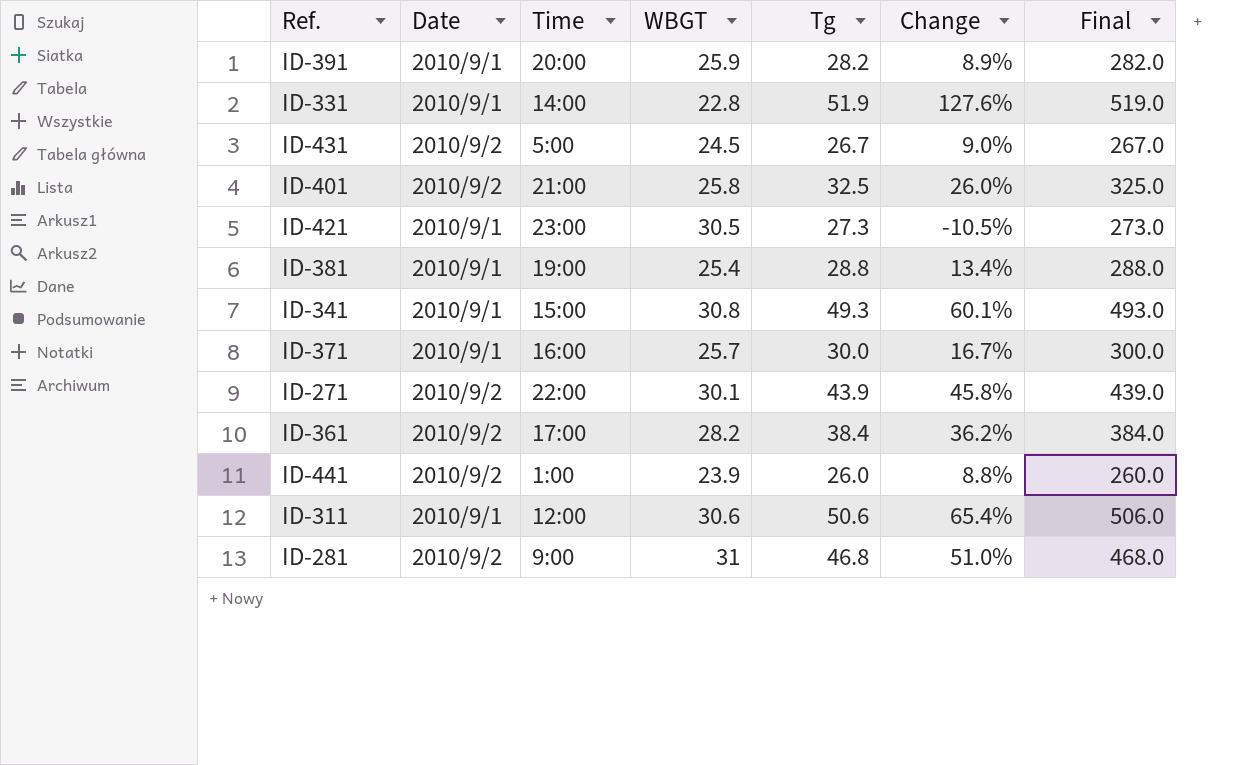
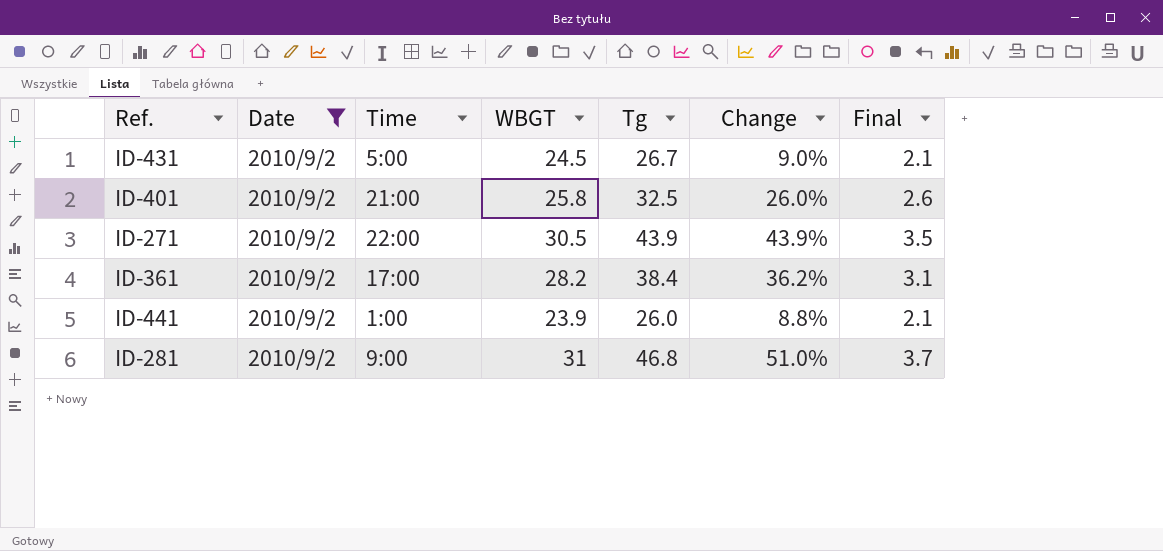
filter: none -> Date = 2010/9/2
column Final | formula: [Tg] * 10 -> [Tg] * 0.08
ID-271 | WBGT: 30.1 -> 30.5
ID-271 | Change: 45.8% -> 43.9%

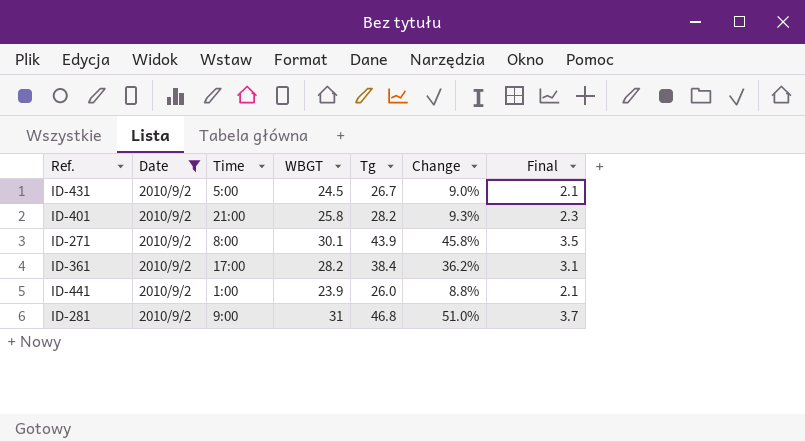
ID-401 | Tg: 32.5 -> 28.2
ID-401 | Change: 26.0% -> 9.3%
ID-401 | Final: 2.6 -> 2.3
ID-271 | Time: 22:00 -> 8:00
ID-271 | WBGT: 30.5 -> 30.1
ID-271 | Change: 43.9% -> 45.8%

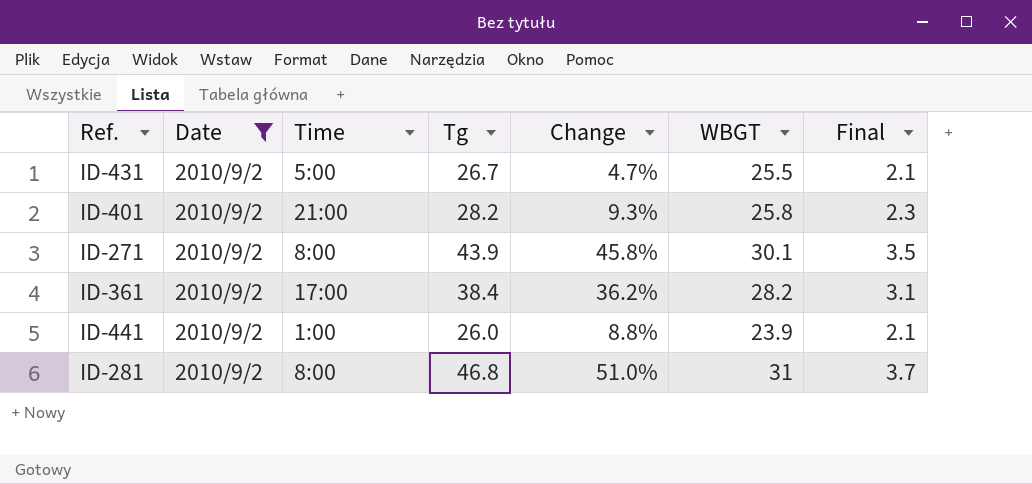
column WBGT | position: 4 -> 6
ID-431 | Change: 9.0% -> 4.7%
ID-431 | WBGT: 24.5 -> 25.5
ID-281 | Time: 9:00 -> 8:00

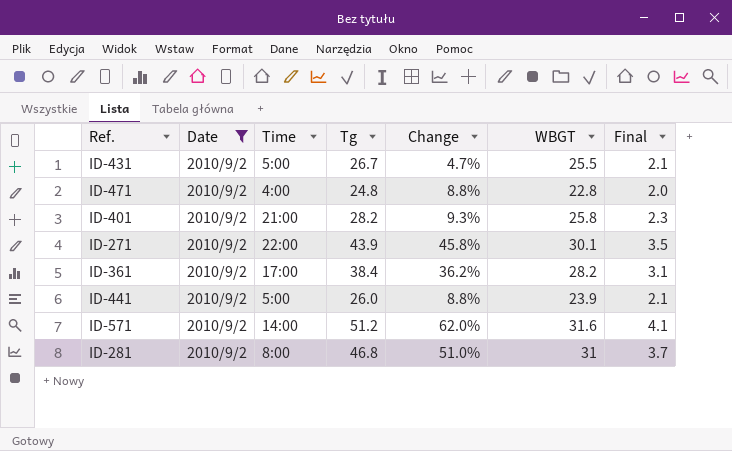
row ID-471: none -> 2010/9/2 | 4:00 | 24.8 | 8.8% | 22.8 | 2.0
ID-271 | Time: 8:00 -> 22:00
ID-441 | Time: 1:00 -> 5:00
row ID-571: none -> 2010/9/2 | 14:00 | 51.2 | 62.0% | 31.6 | 4.1

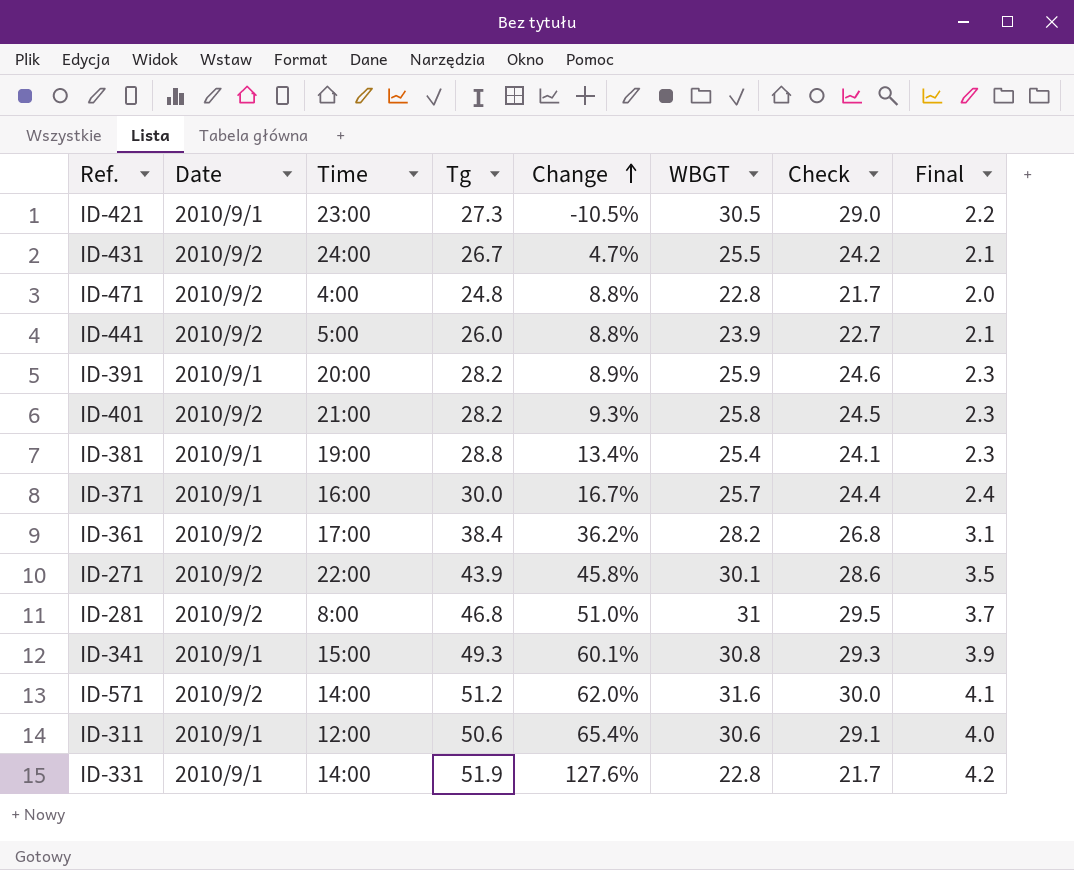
filter: Date = 2010/9/2 -> none
row order: none -> Change ascending
column Check | formula: none -> [WBGT] * 0.95
ID-431 | Time: 5:00 -> 24:00

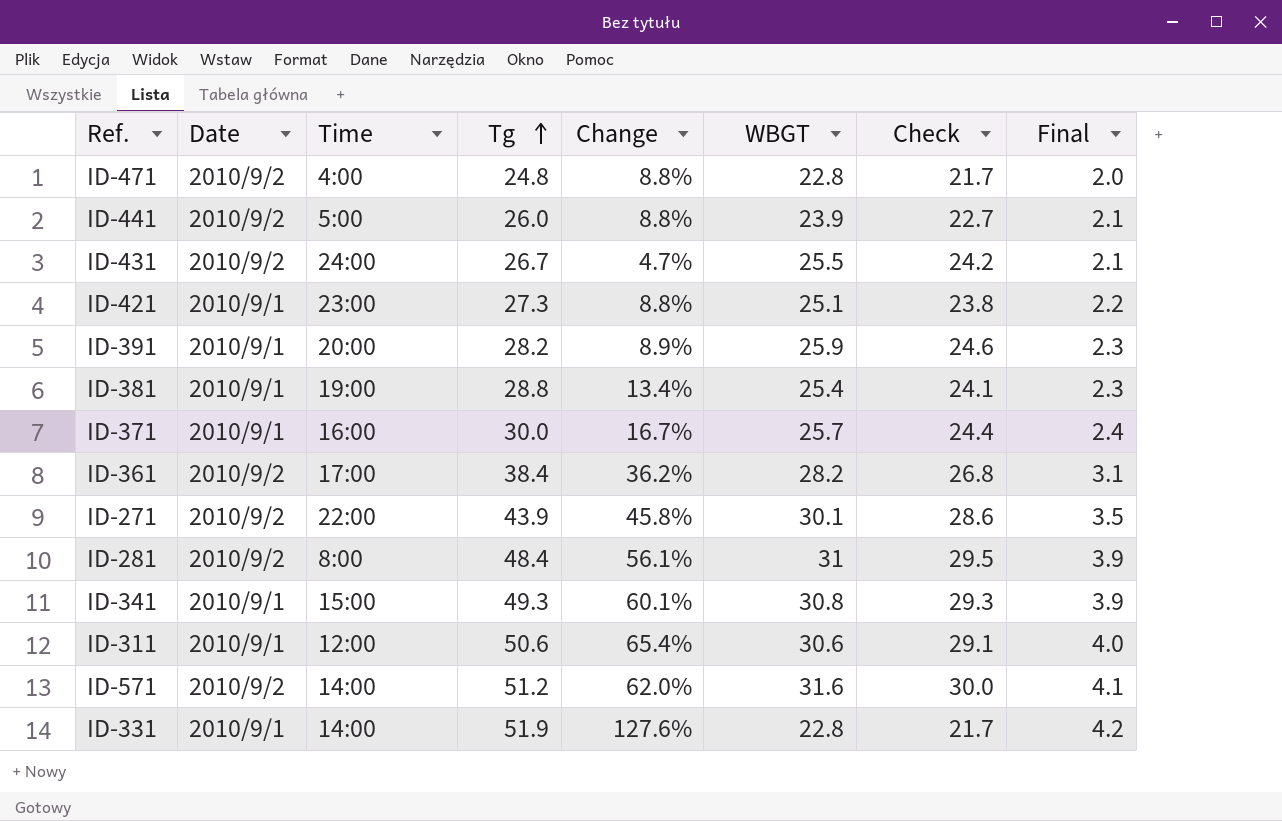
row order: Change ascending -> Tg ascending
row ID-401: 2010/9/2 | 21:00 | 28.2 | 9.3% | 25.8 | 24.5 | 2.3 -> none
ID-421 | Change: -10.5% -> 8.8%
ID-421 | WBGT: 30.5 -> 25.1
ID-421 | Check: 29.0 -> 23.8
ID-281 | Tg: 46.8 -> 48.4
ID-281 | Change: 51.0% -> 56.1%
ID-281 | Final: 3.7 -> 3.9

